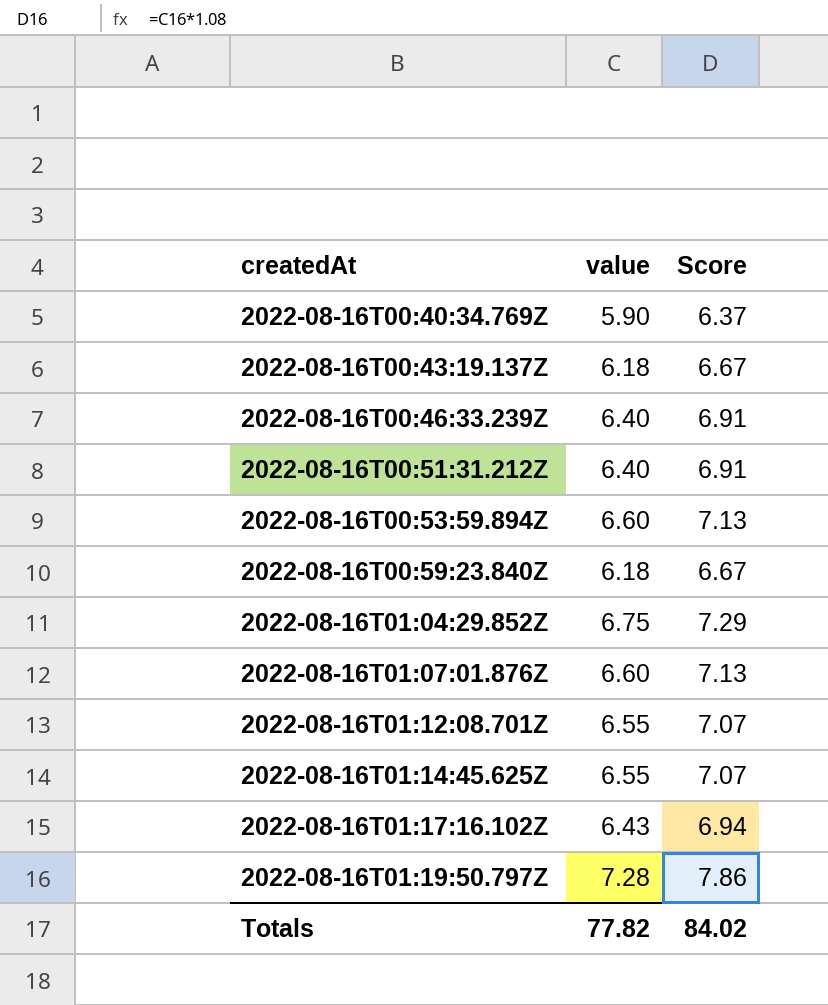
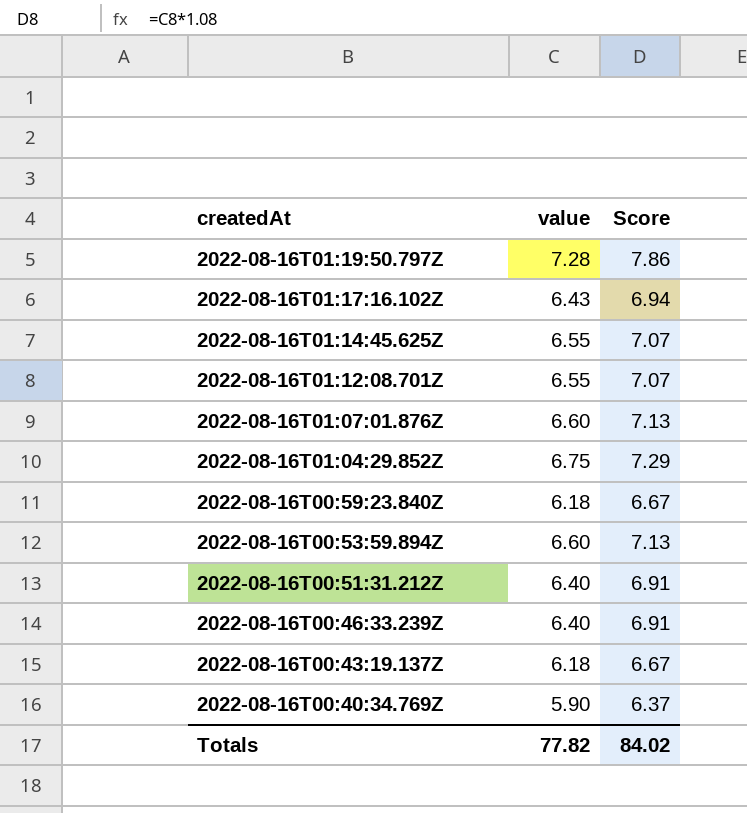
row order: createdAt ascending -> createdAt descending

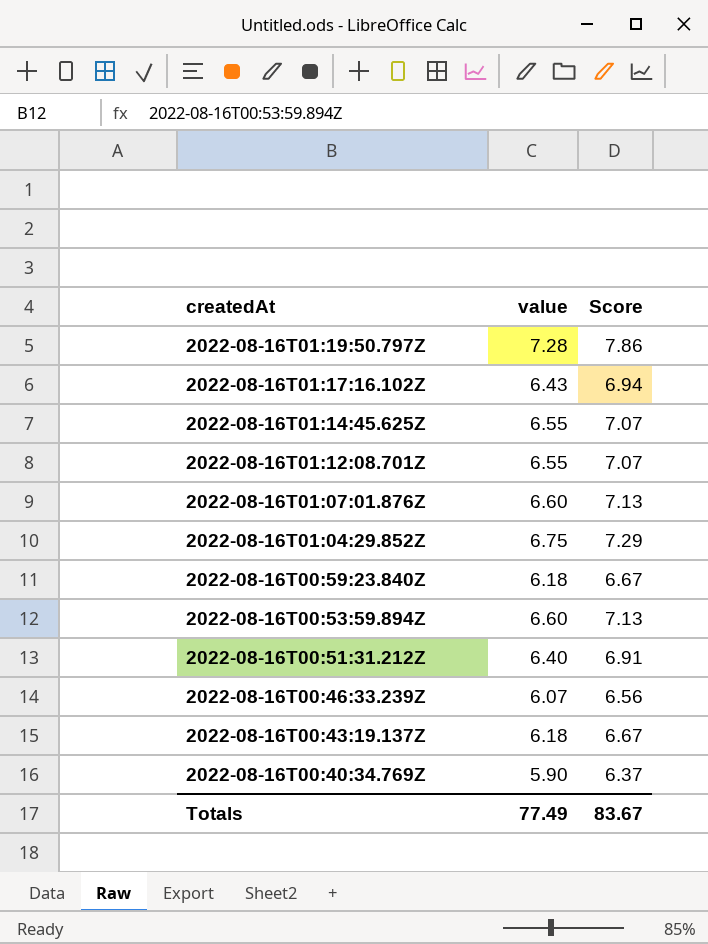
2022-08-16T00:46:33.239Z | value: 6.40 -> 6.07
2022-08-16T00:46:33.239Z | Score: 6.91 -> 6.56
Totals | value: 77.82 -> 77.49
Totals | Score: 84.02 -> 83.67

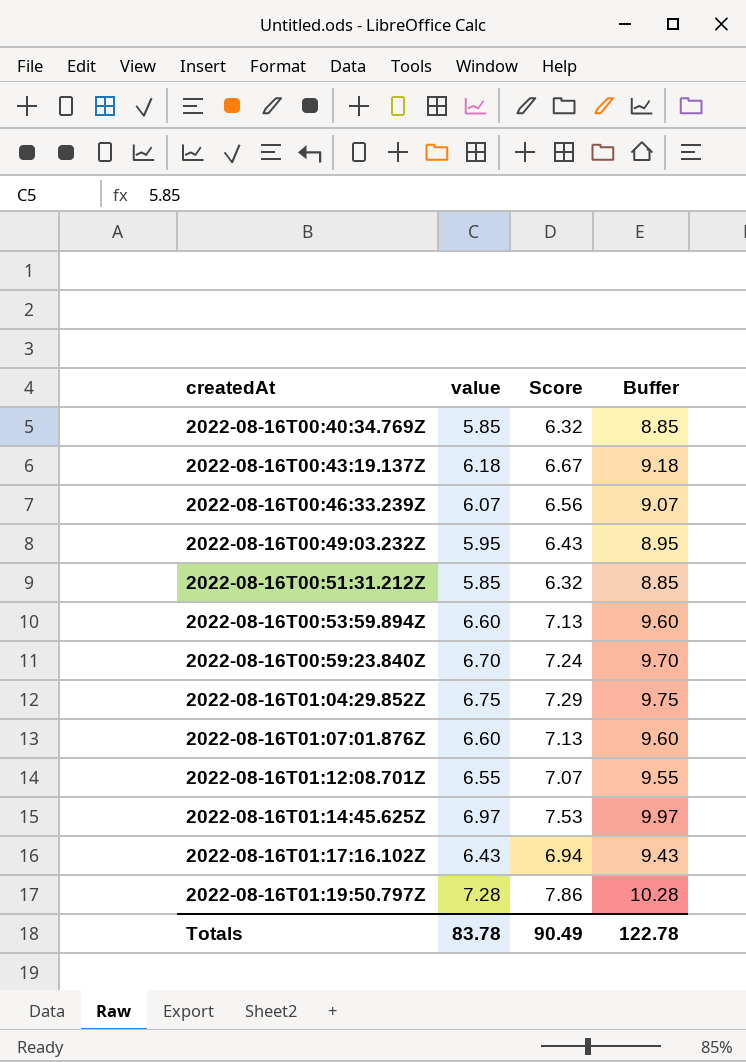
row order: createdAt descending -> createdAt ascending
column Buffer | formula: none -> [value] + 3
2022-08-16T00:40:34.769Z | value: 5.90 -> 5.85
2022-08-16T00:40:34.769Z | Score: 6.37 -> 6.32
row 2022-08-16T00:49:03.232Z: none -> 5.95 | 6.43 | 8.95
2022-08-16T00:51:31.212Z | value: 6.40 -> 5.85
2022-08-16T00:51:31.212Z | Score: 6.91 -> 6.32
2022-08-16T00:59:23.840Z | value: 6.18 -> 6.70
2022-08-16T00:59:23.840Z | Score: 6.67 -> 7.24
2022-08-16T01:14:45.625Z | value: 6.55 -> 6.97
2022-08-16T01:14:45.625Z | Score: 7.07 -> 7.53
Totals | value: 77.49 -> 83.78
Totals | Score: 83.67 -> 90.49

